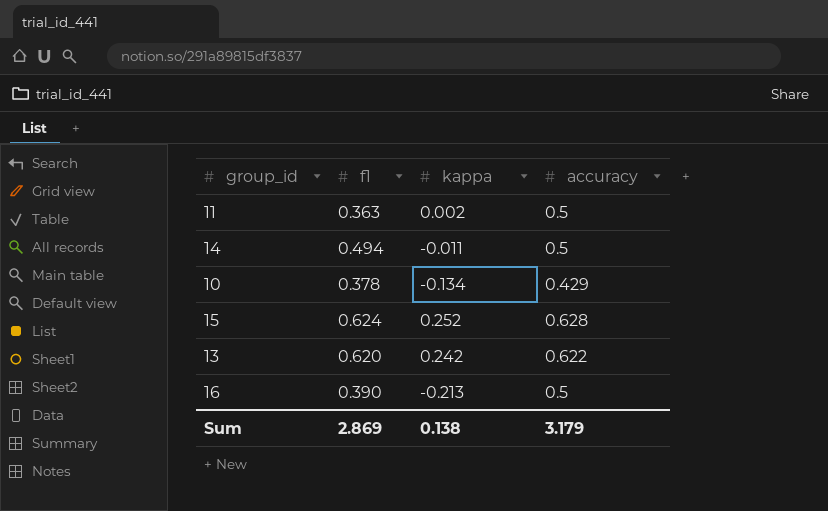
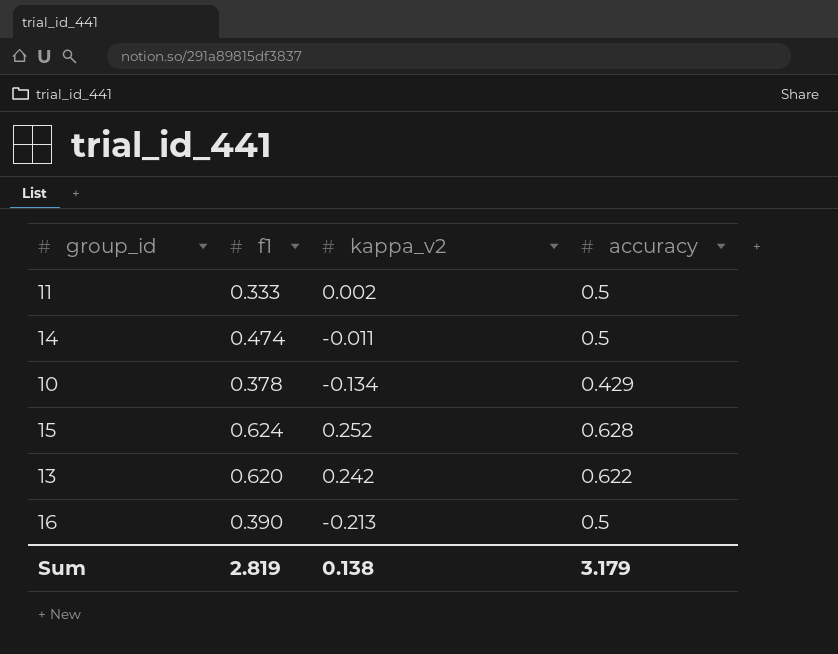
column name: kappa -> kappa_v2
11 | f1: 0.363 -> 0.333
14 | f1: 0.494 -> 0.474
Sum | f1: 2.869 -> 2.819

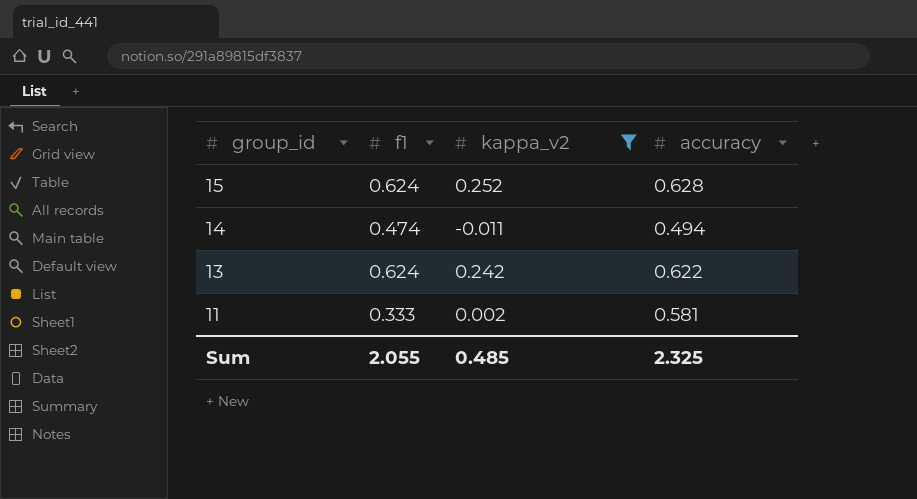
filter: none -> kappa_v2 >= -0.011
row order: none -> group_id descending
14 | accuracy: 0.5 -> 0.494
13 | f1: 0.620 -> 0.624
11 | accuracy: 0.5 -> 0.581
Sum | f1: 2.819 -> 2.055
Sum | kappa_v2: 0.138 -> 0.485
Sum | accuracy: 3.179 -> 2.325

